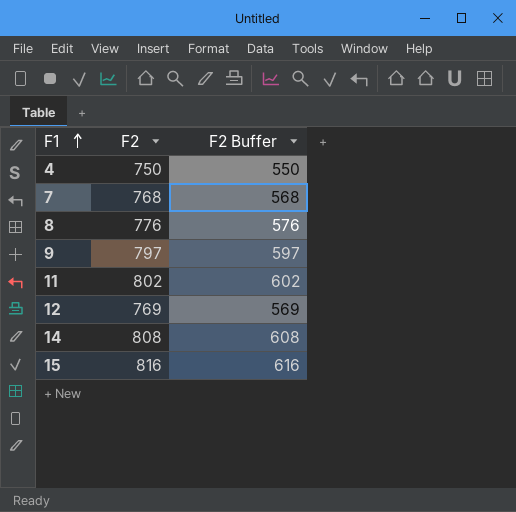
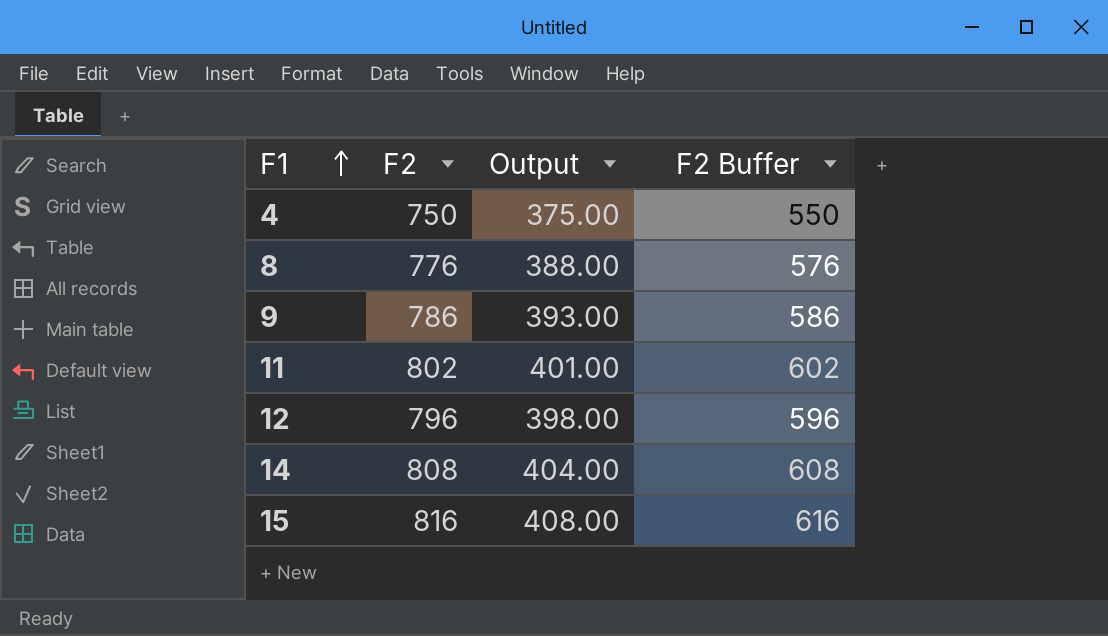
column Output | formula: none -> [F2] * 0.5
row 7: 768 | 568 -> none
9 | F2: 797 -> 786
9 | F2 Buffer: 597 -> 586
12 | F2: 769 -> 796
12 | F2 Buffer: 569 -> 596

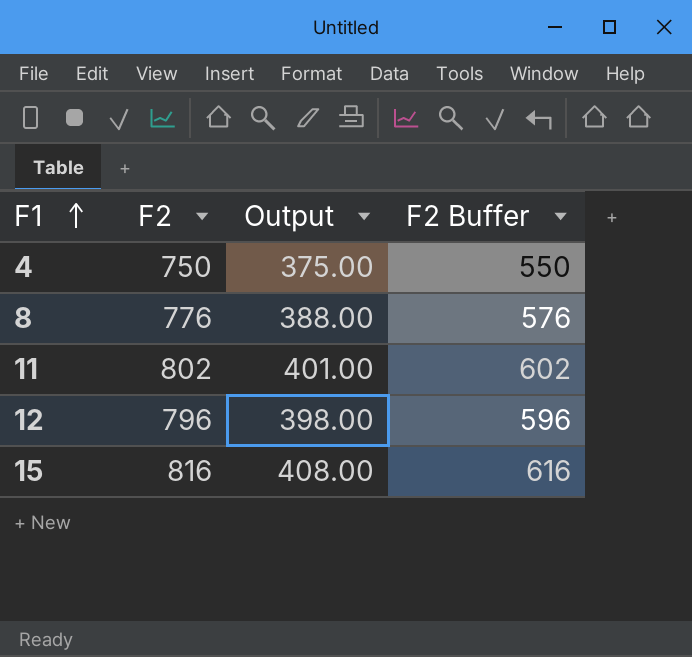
row 9: 786 | 393.00 | 586 -> none
row 14: 808 | 404.00 | 608 -> none

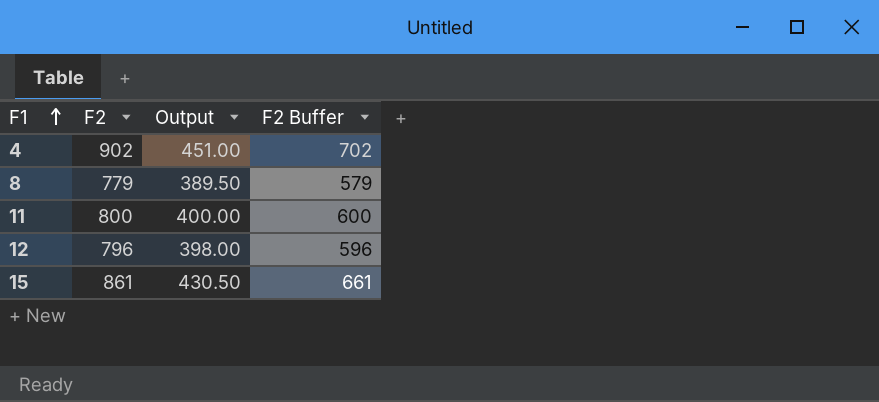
4 | F2: 750 -> 902
4 | Output: 375.00 -> 451.00
4 | F2 Buffer: 550 -> 702
8 | F2: 776 -> 779
8 | Output: 388.00 -> 389.50
8 | F2 Buffer: 576 -> 579
11 | F2: 802 -> 800
11 | Output: 401.00 -> 400.00
11 | F2 Buffer: 602 -> 600
15 | F2: 816 -> 861
15 | Output: 408.00 -> 430.50
15 | F2 Buffer: 616 -> 661

